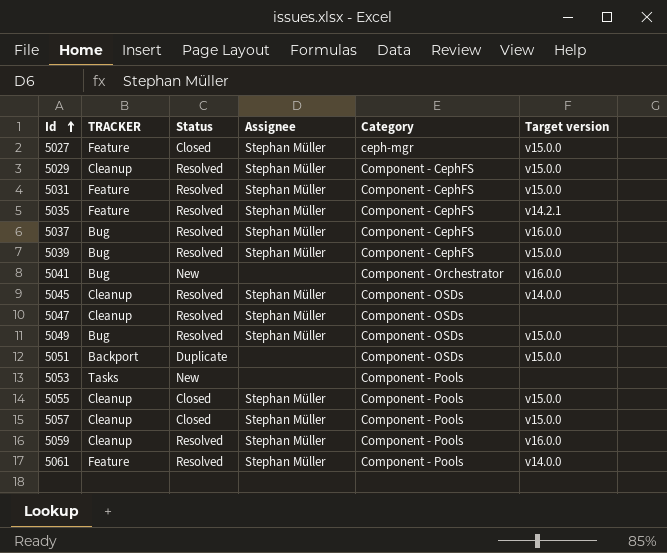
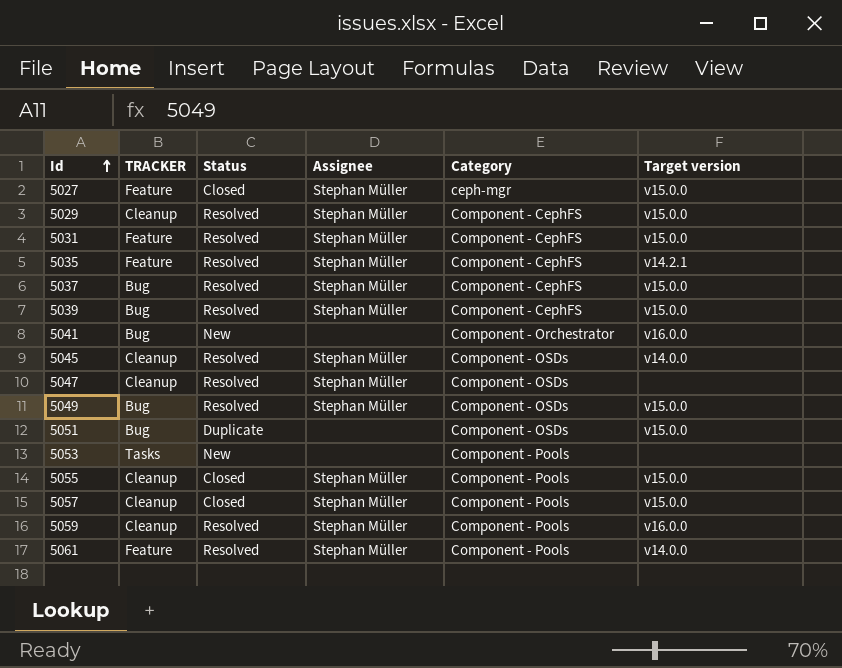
5037 | Target version: v16.0.0 -> v15.0.0
5051 | TRACKER: Backport -> Bug

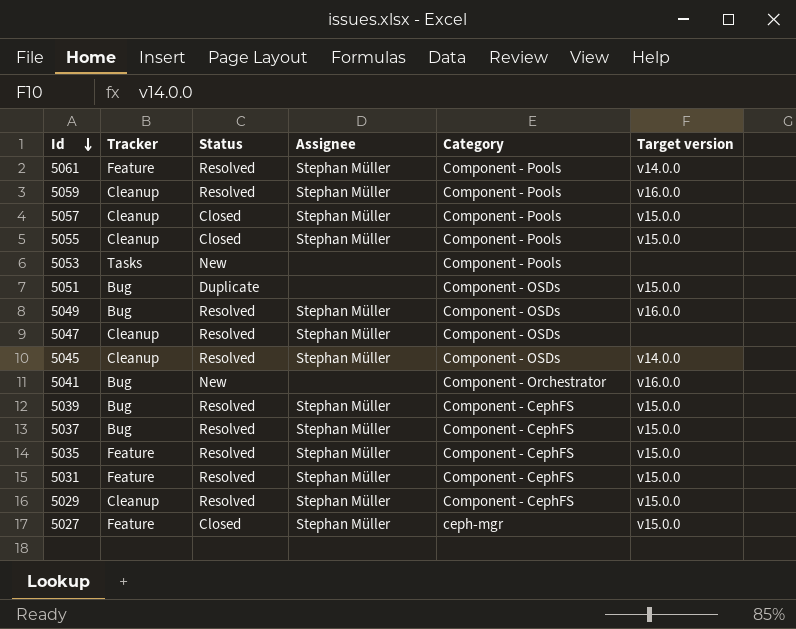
row order: Id ascending -> Id descending
column name: TRACKER -> Tracker
5049 | Target version: v15.0.0 -> v16.0.0
5035 | Target version: v14.2.1 -> v15.0.0

